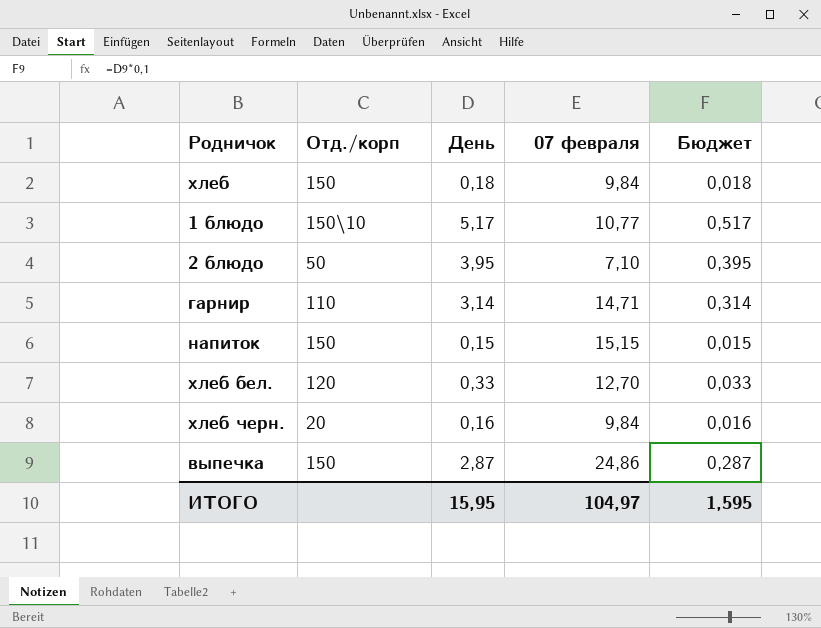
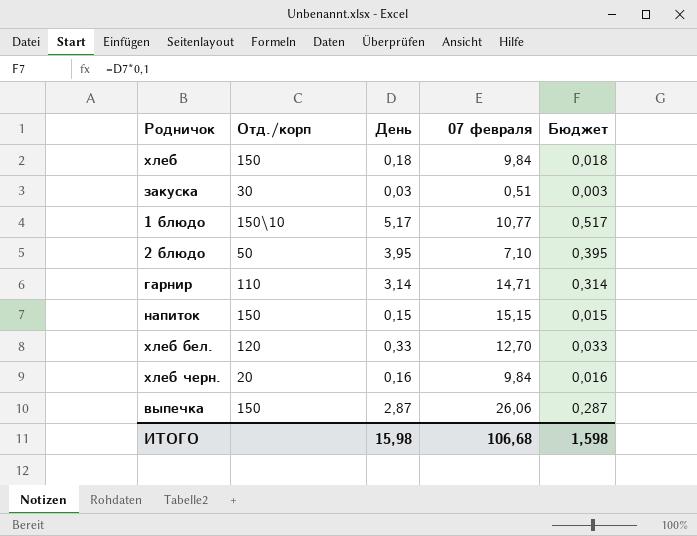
row закуска: none -> 30 | 0,03 | 0,51 | 0,003
выпечка | 07 февраля: 24,86 -> 26,06
ИТОГО | День: 15,95 -> 15,98
ИТОГО | 07 февраля: 104,97 -> 106,68
ИТОГО | Бюджет: 1,595 -> 1,598

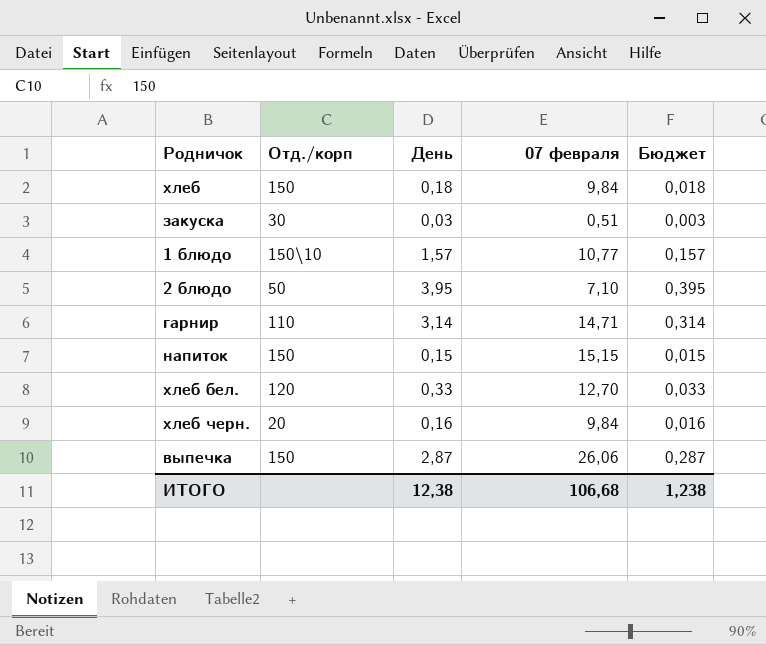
1 блюдо | День: 5,17 -> 1,57
1 блюдо | Бюджет: 0,517 -> 0,157
ИТОГО | День: 15,98 -> 12,38
ИТОГО | Бюджет: 1,598 -> 1,238

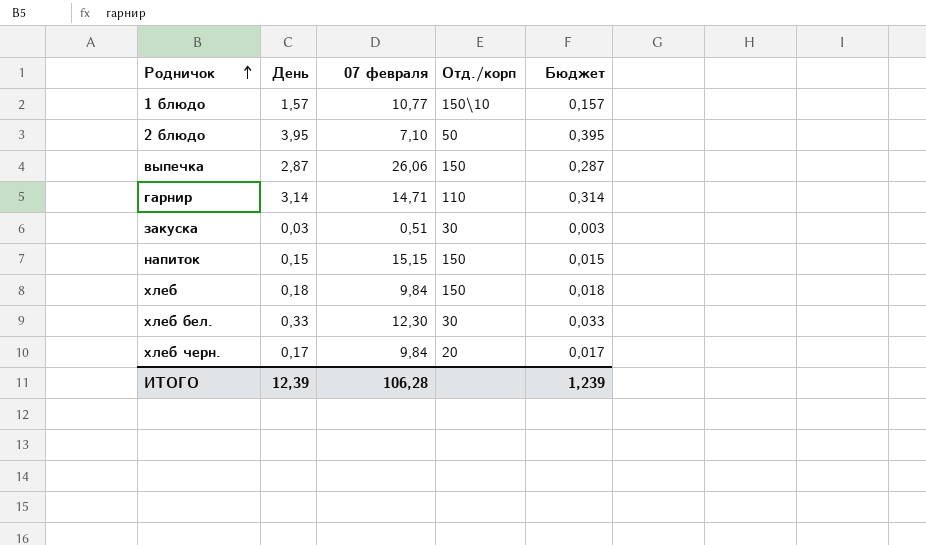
row order: none -> Родничок ascending
column Отд./корп | position: 2 -> 4
хлеб бел. | 07 февраля: 12,70 -> 12,30
хлеб бел. | Отд./корп: 120 -> 30
хлеб черн. | День: 0,16 -> 0,17
хлеб черн. | Бюджет: 0,016 -> 0,017
ИТОГО | День: 12,38 -> 12,39
ИТОГО | 07 февраля: 106,68 -> 106,28
ИТОГО | Бюджет: 1,238 -> 1,239

